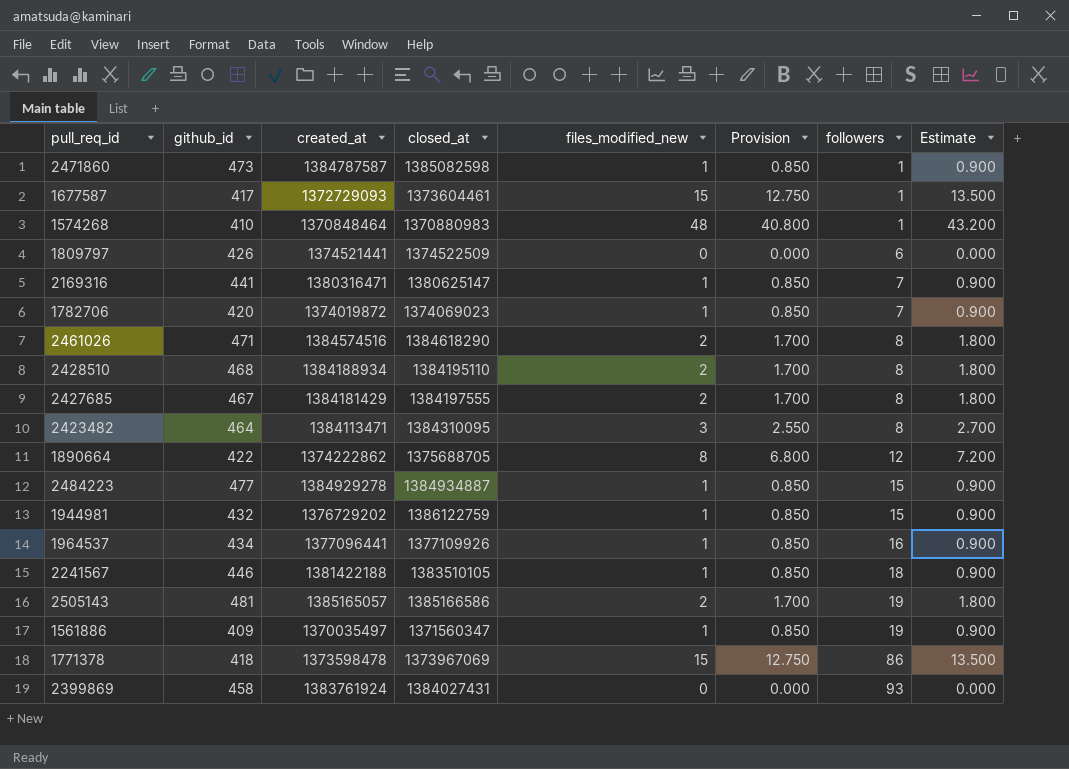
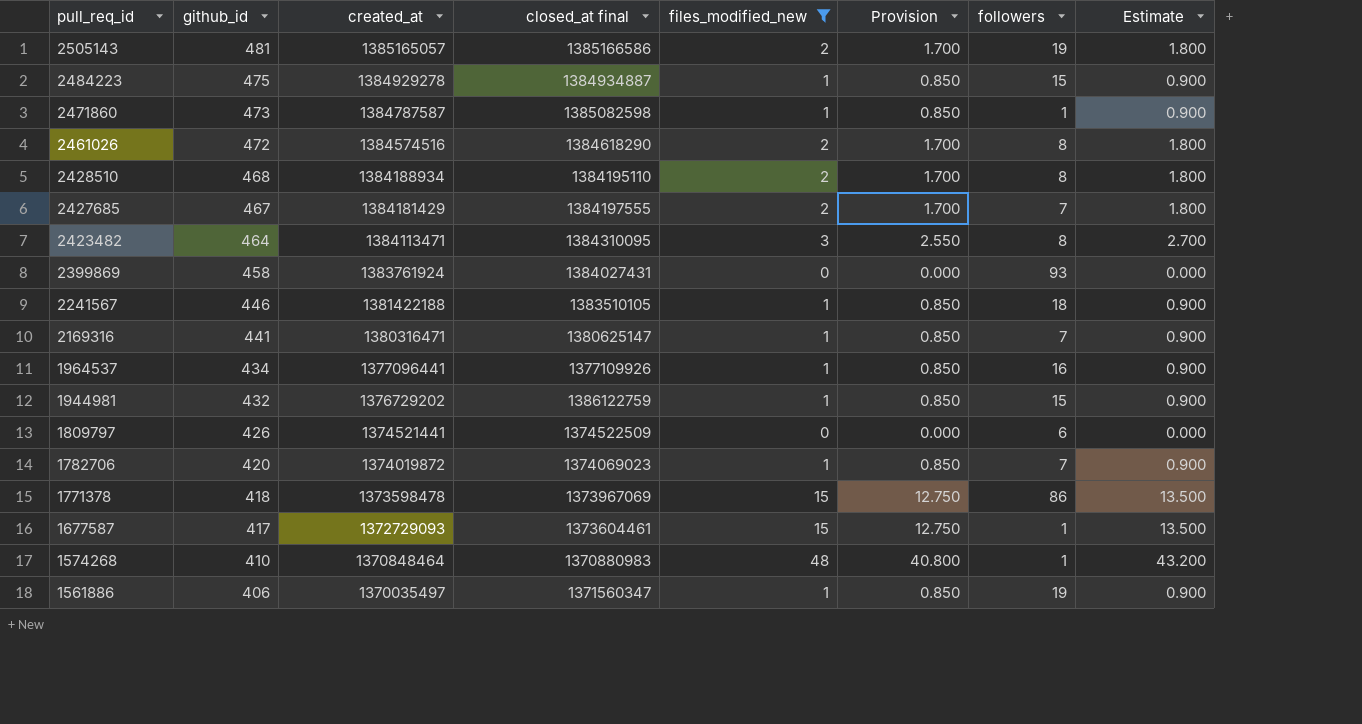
filter: none -> files_modified_new != 8
row order: followers ascending -> pull_req_id descending
column name: closed_at -> closed_at final
2484223 | github_id: 477 -> 475
2461026 | github_id: 471 -> 472
2427685 | followers: 8 -> 7
1561886 | github_id: 409 -> 406

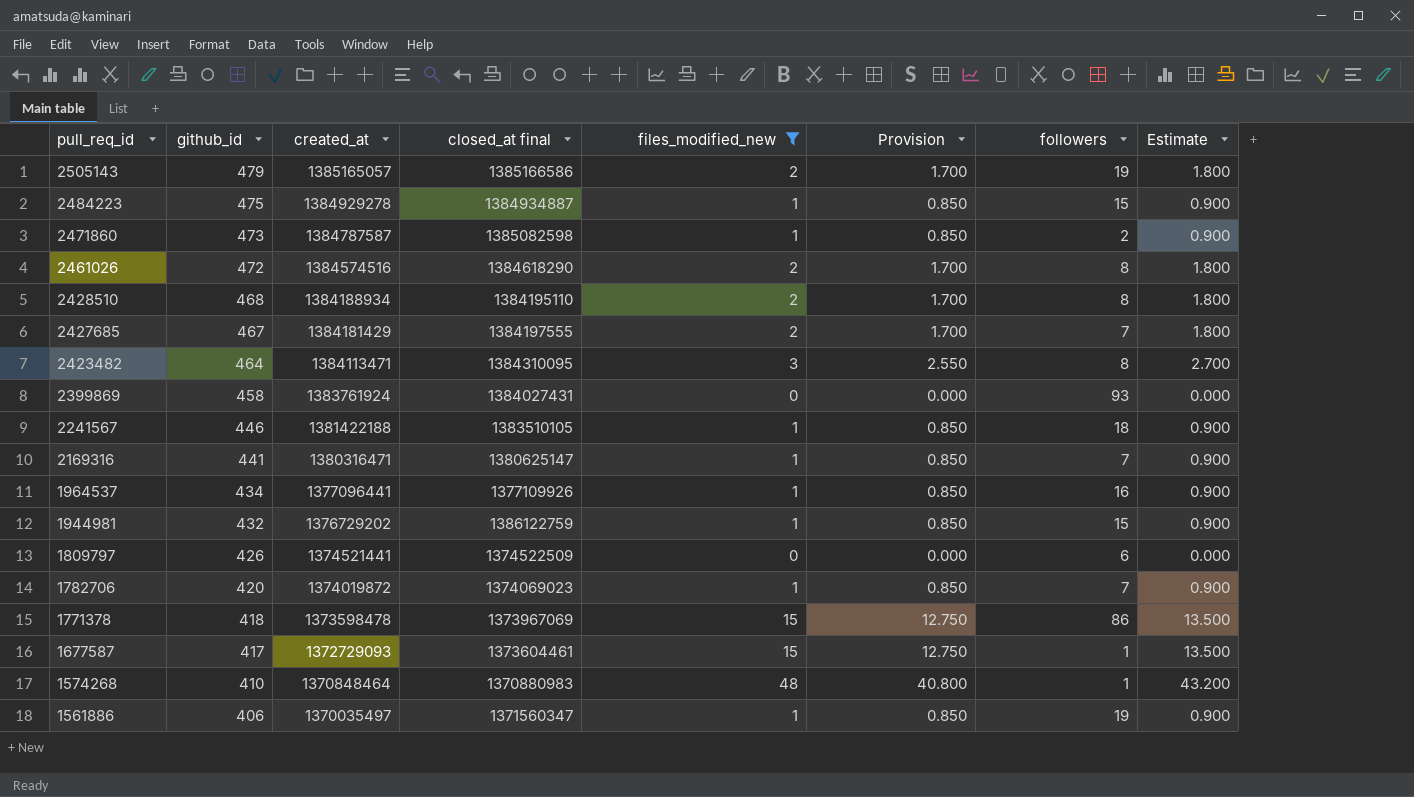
2505143 | github_id: 481 -> 479
2471860 | followers: 1 -> 2

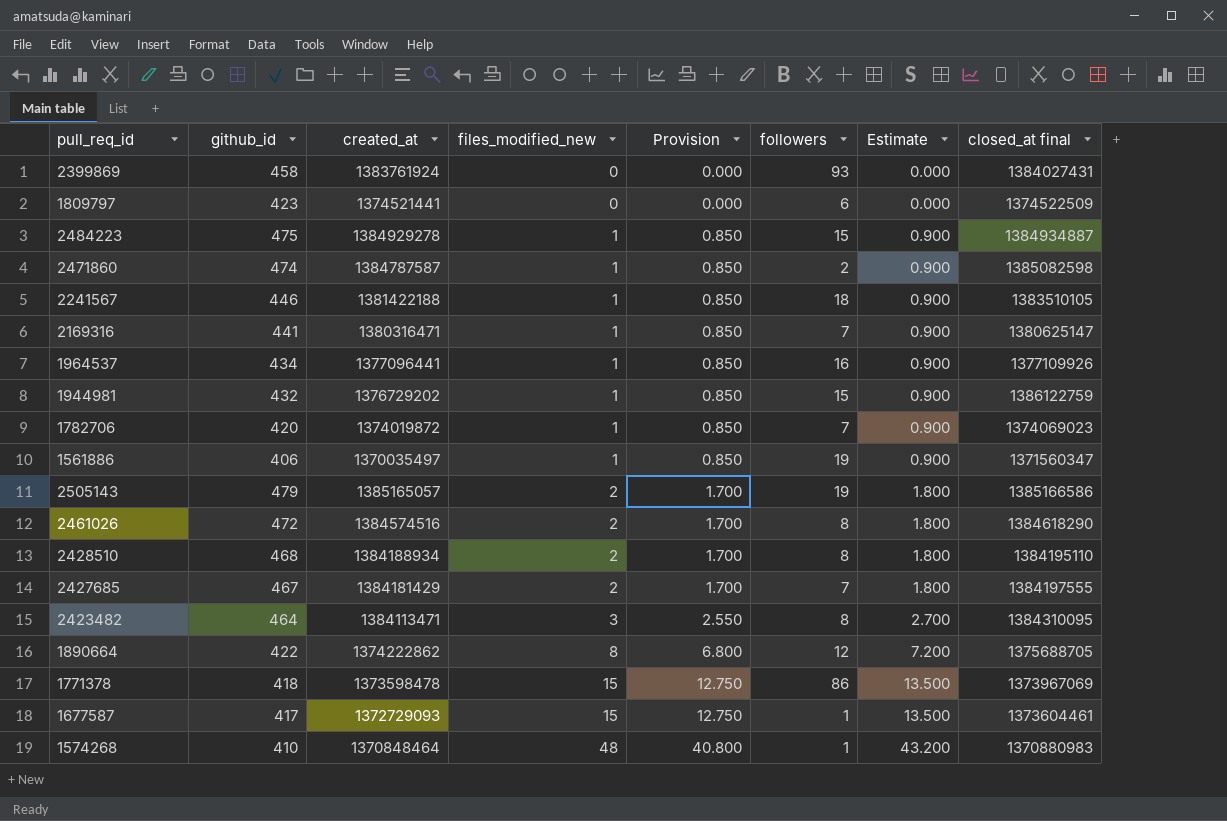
filter: files_modified_new != 8 -> none
row order: pull_req_id descending -> files_modified_new ascending
column closed_at final | position: 4 -> 8
1809797 | github_id: 426 -> 423
2471860 | github_id: 473 -> 474

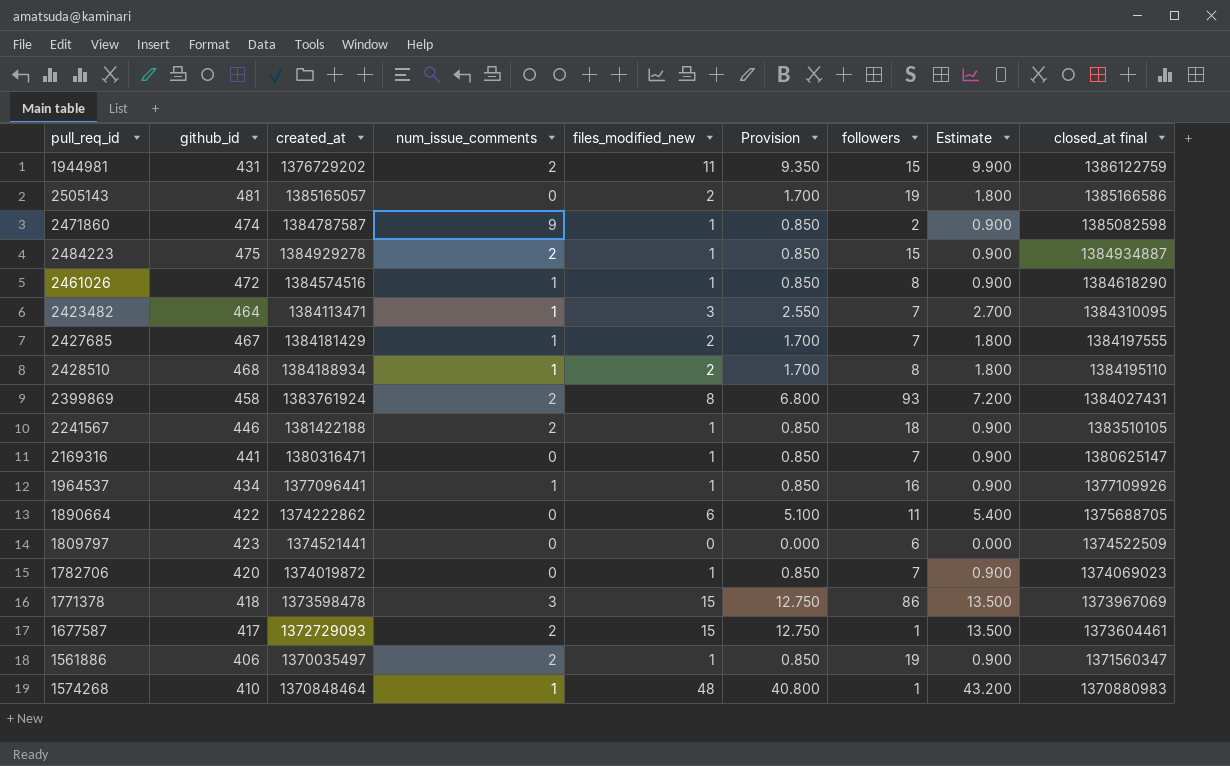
row order: files_modified_new ascending -> closed_at final descending
column num_issue_comments | position: none -> 4
1944981 | github_id: 432 -> 431
1944981 | files_modified_new: 1 -> 11
1944981 | Provision: 0.850 -> 9.350
1944981 | Estimate: 0.900 -> 9.900
2505143 | github_id: 479 -> 481
2461026 | files_modified_new: 2 -> 1
2461026 | Provision: 1.700 -> 0.850
2461026 | Estimate: 1.800 -> 0.900
2423482 | followers: 8 -> 7
2399869 | files_modified_new: 0 -> 8
2399869 | Provision: 0.000 -> 6.800
2399869 | Estimate: 0.000 -> 7.200
1890664 | files_modified_new: 8 -> 6
1890664 | Provision: 6.800 -> 5.100
1890664 | followers: 12 -> 11
1890664 | Estimate: 7.200 -> 5.400

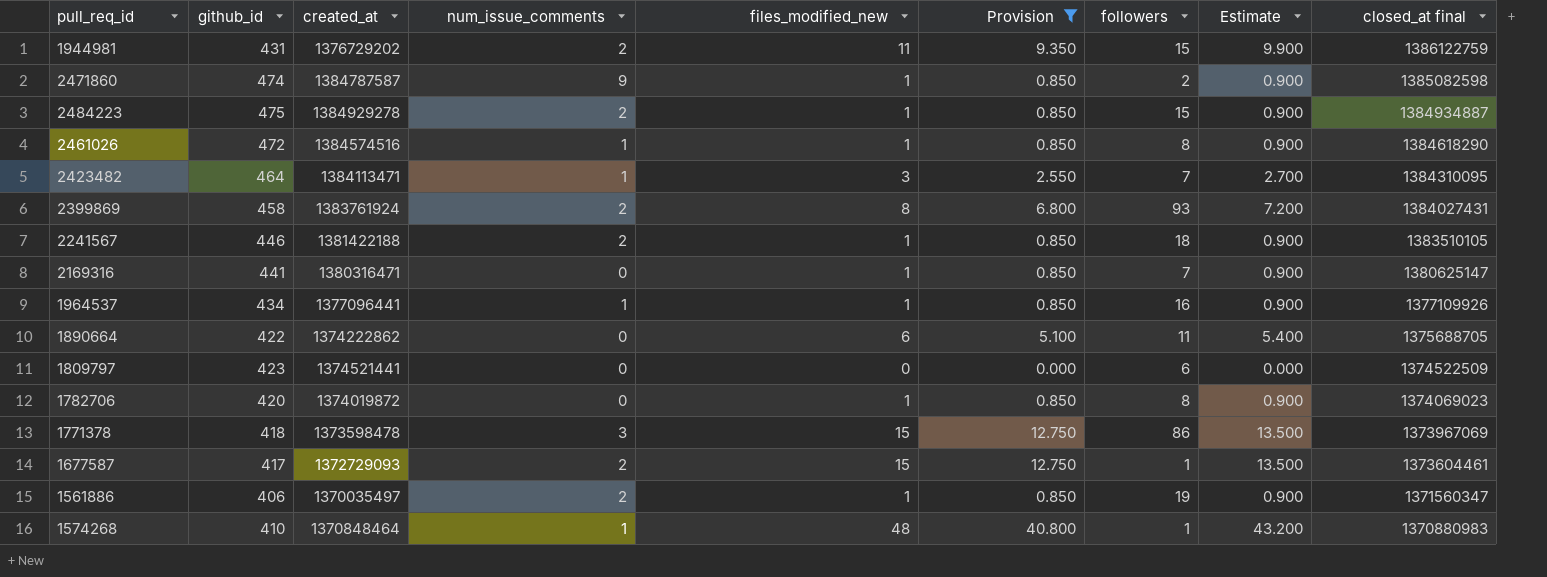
filter: none -> Provision != 1.700
1782706 | followers: 7 -> 8

